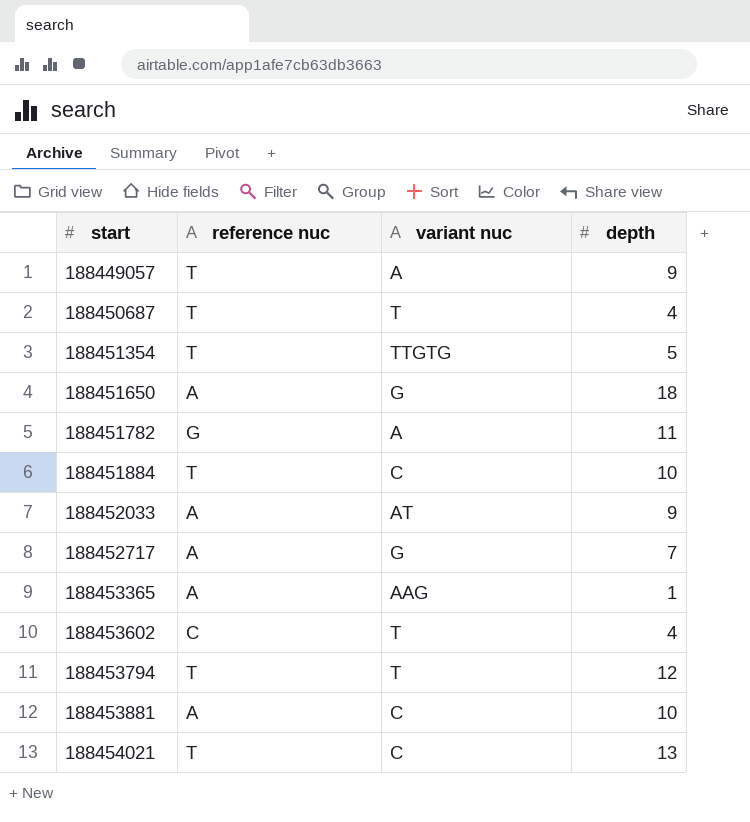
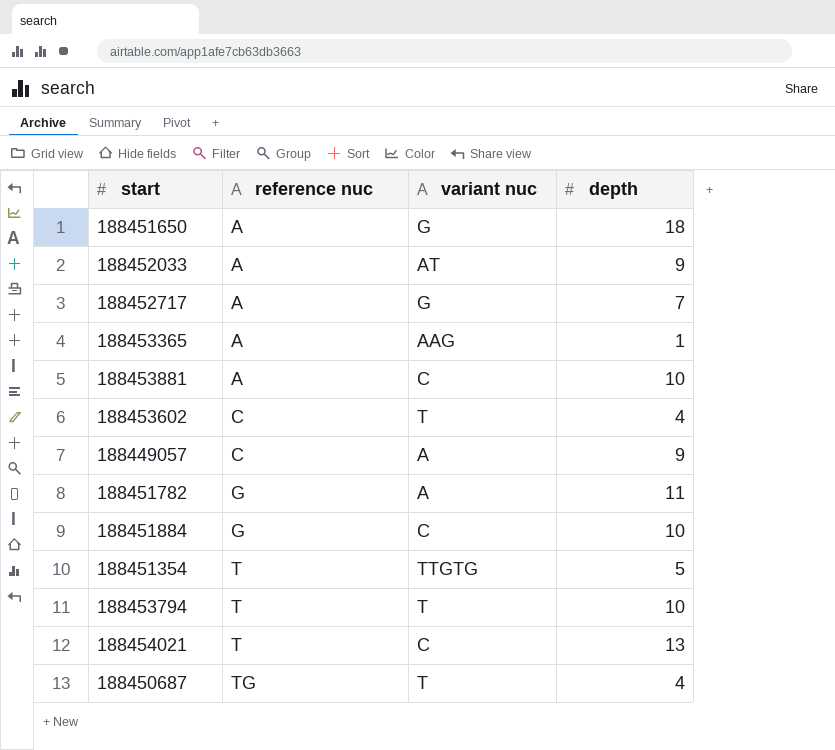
row order: start ascending -> reference nuc ascending
188449057 | reference nuc: T -> C
188451884 | reference nuc: T -> G
188453794 | depth: 12 -> 10
188450687 | reference nuc: T -> TG

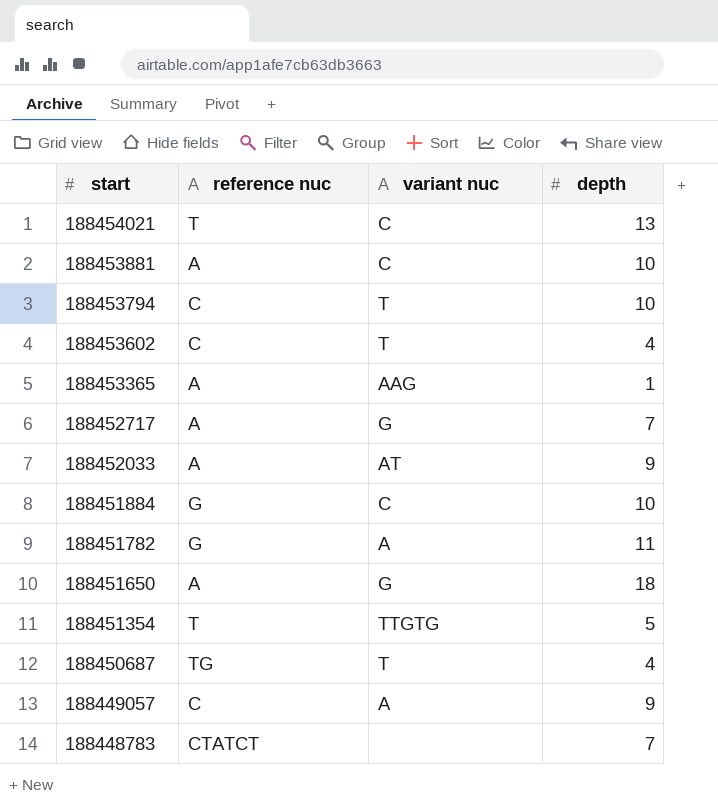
row order: reference nuc ascending -> start descending
188453794 | reference nuc: T -> C
row 188448783: none -> CTATCT | none | 7

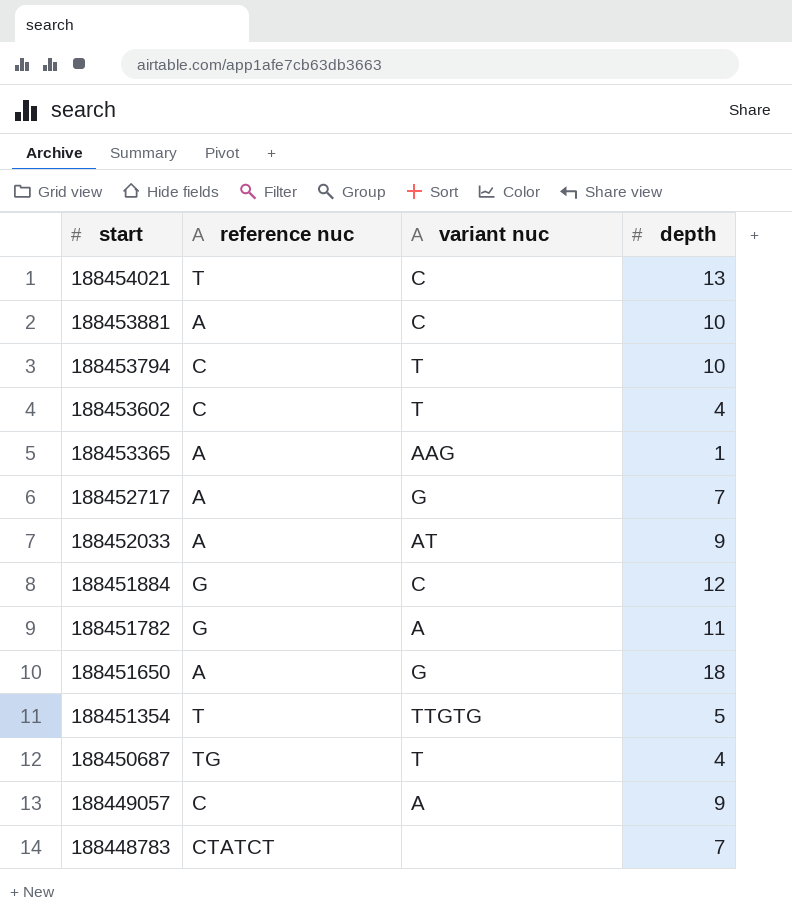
188451884 | depth: 10 -> 12

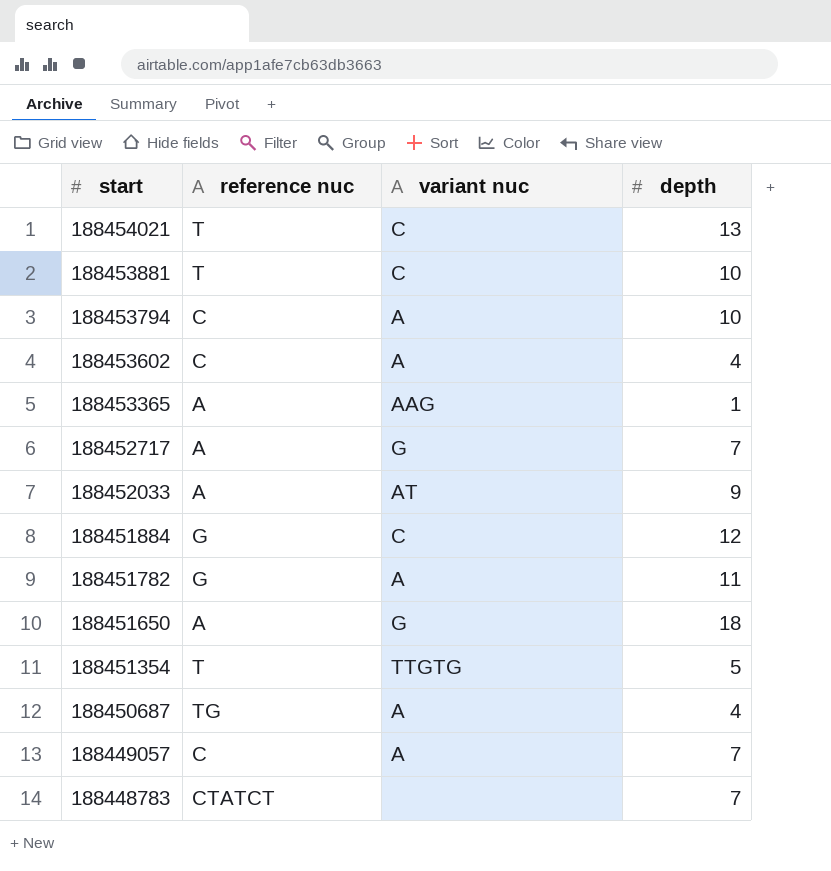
188453881 | reference nuc: A -> T
188453794 | variant nuc: T -> A
188453602 | variant nuc: T -> A
188450687 | variant nuc: T -> A
188449057 | depth: 9 -> 7

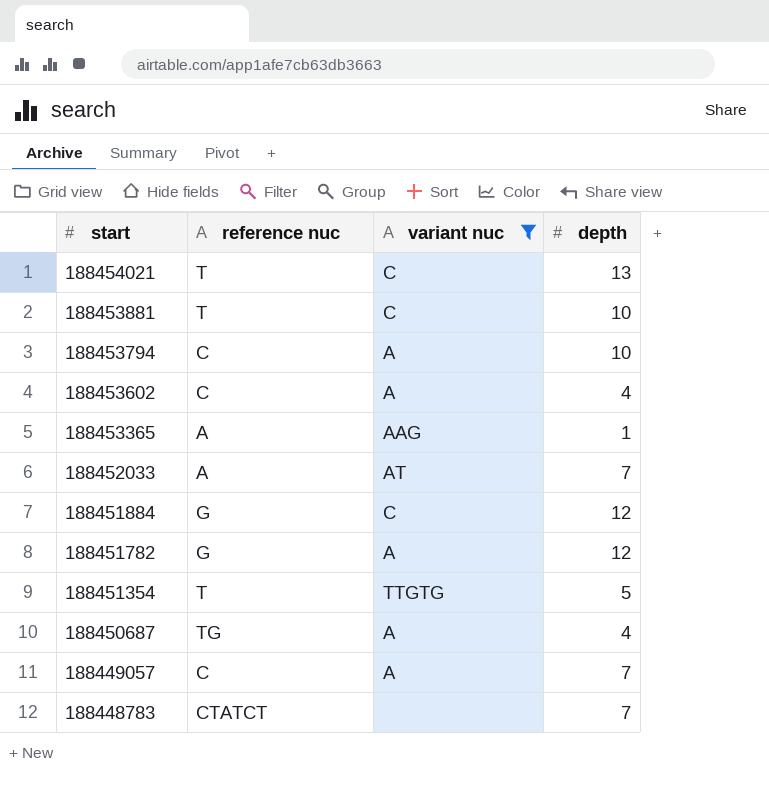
filter: none -> variant nuc != G
188452033 | depth: 9 -> 7
188451782 | depth: 11 -> 12

